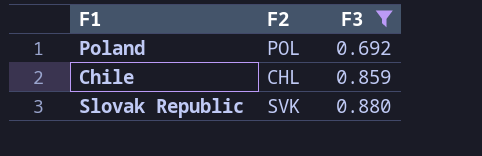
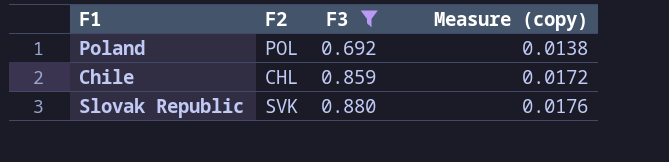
column Measure (copy) | formula: none -> [F3] * 0.02

